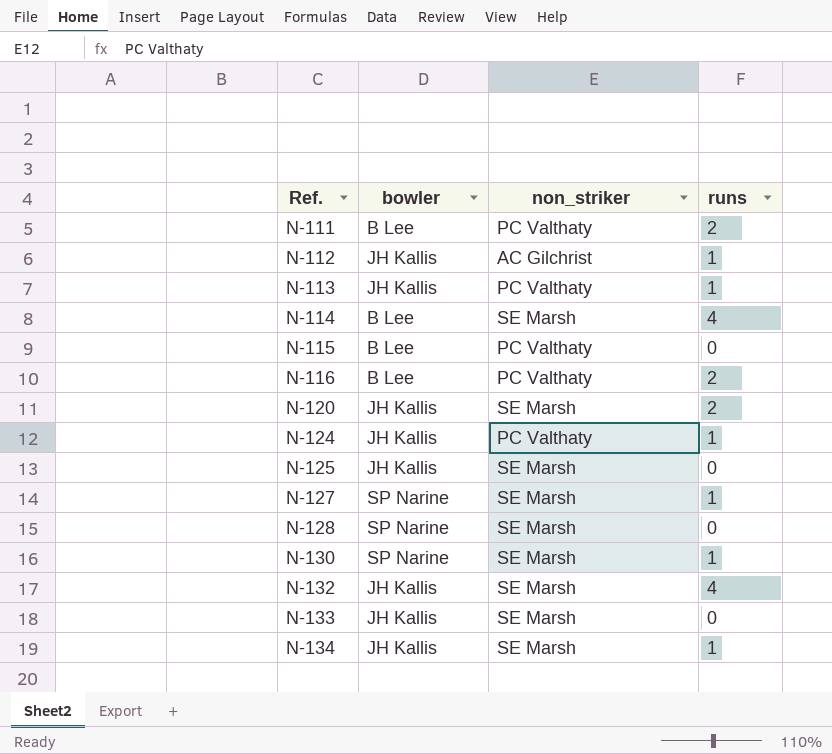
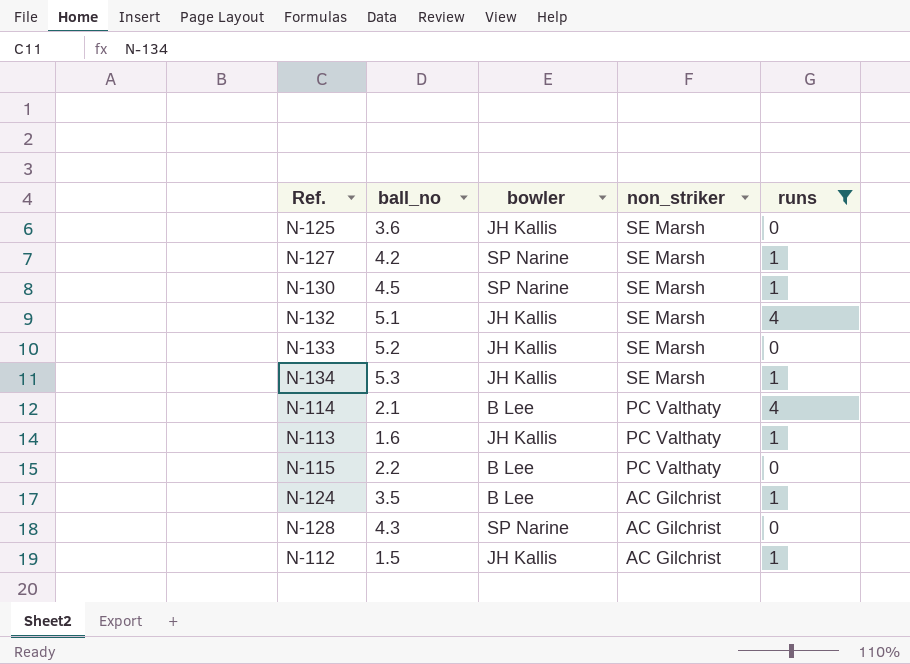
filter: none -> runs != 2
row order: Ref. ascending -> non_striker descending
column ball_no | position: none -> 2
N-114 | non_striker: SE Marsh -> PC Valthaty
N-124 | bowler: JH Kallis -> B Lee
N-124 | non_striker: PC Valthaty -> AC Gilchrist
N-128 | non_striker: SE Marsh -> AC Gilchrist

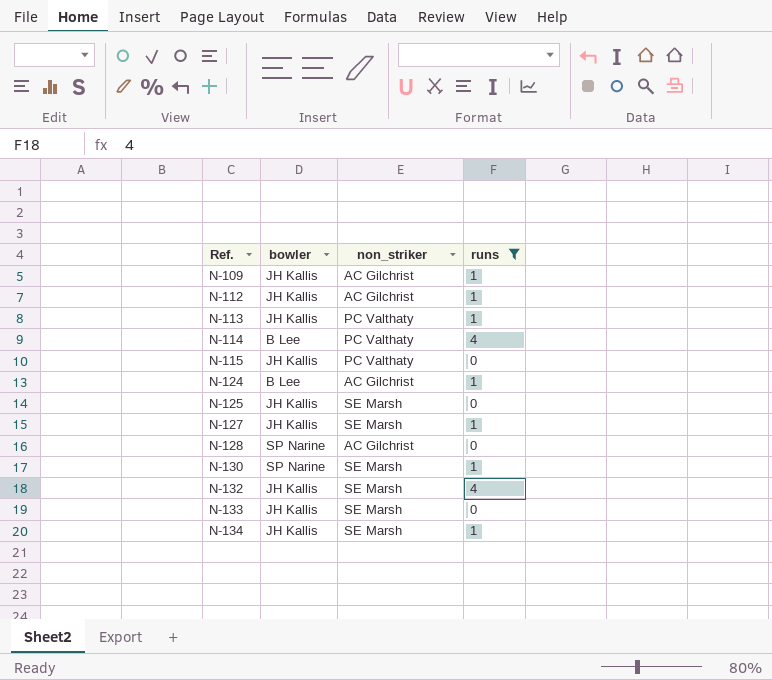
row order: non_striker descending -> Ref. ascending
column ball_no | position: 2 -> none
row N-109: none -> JH Kallis | AC Gilchrist | 1
N-115 | bowler: B Lee -> JH Kallis
N-127 | bowler: SP Narine -> JH Kallis

